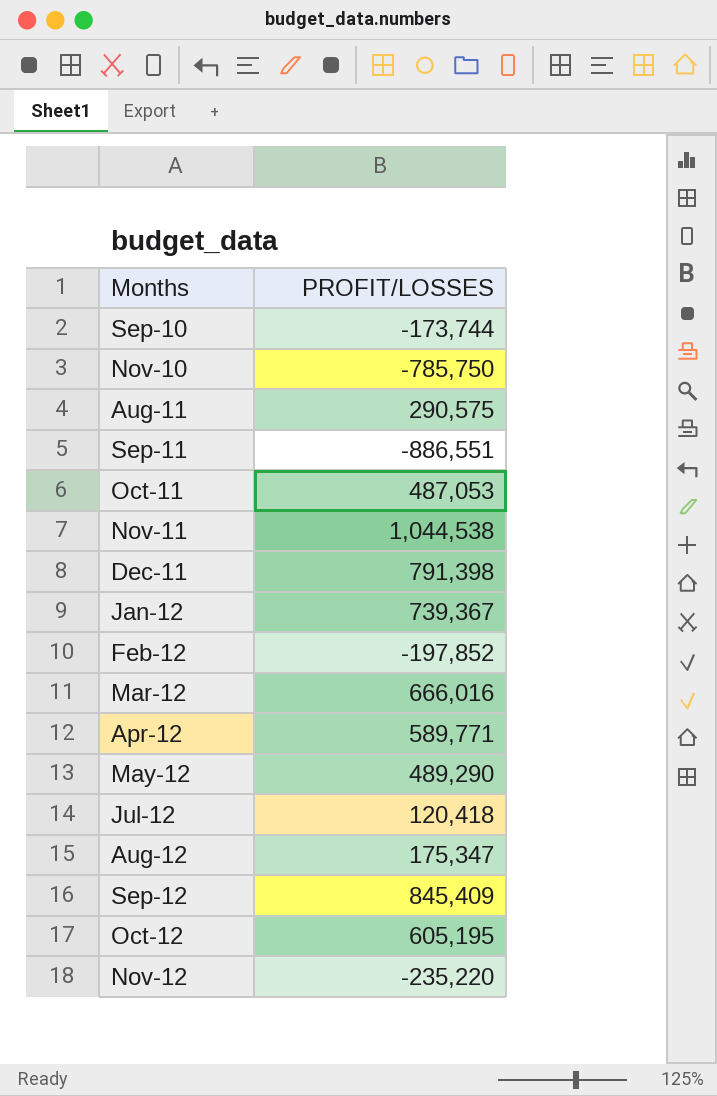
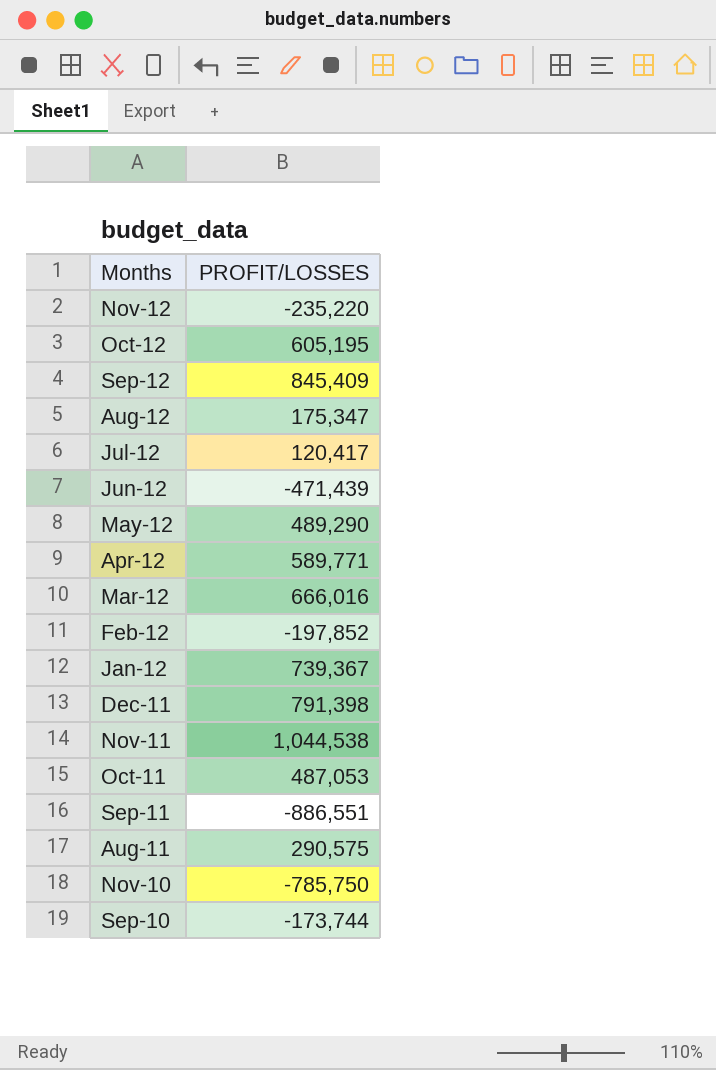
row order: Months ascending -> Months descending
Jul-12 | PROFIT/LOSSES: 120,418 -> 120,417
row Jun-12: none -> -471,439

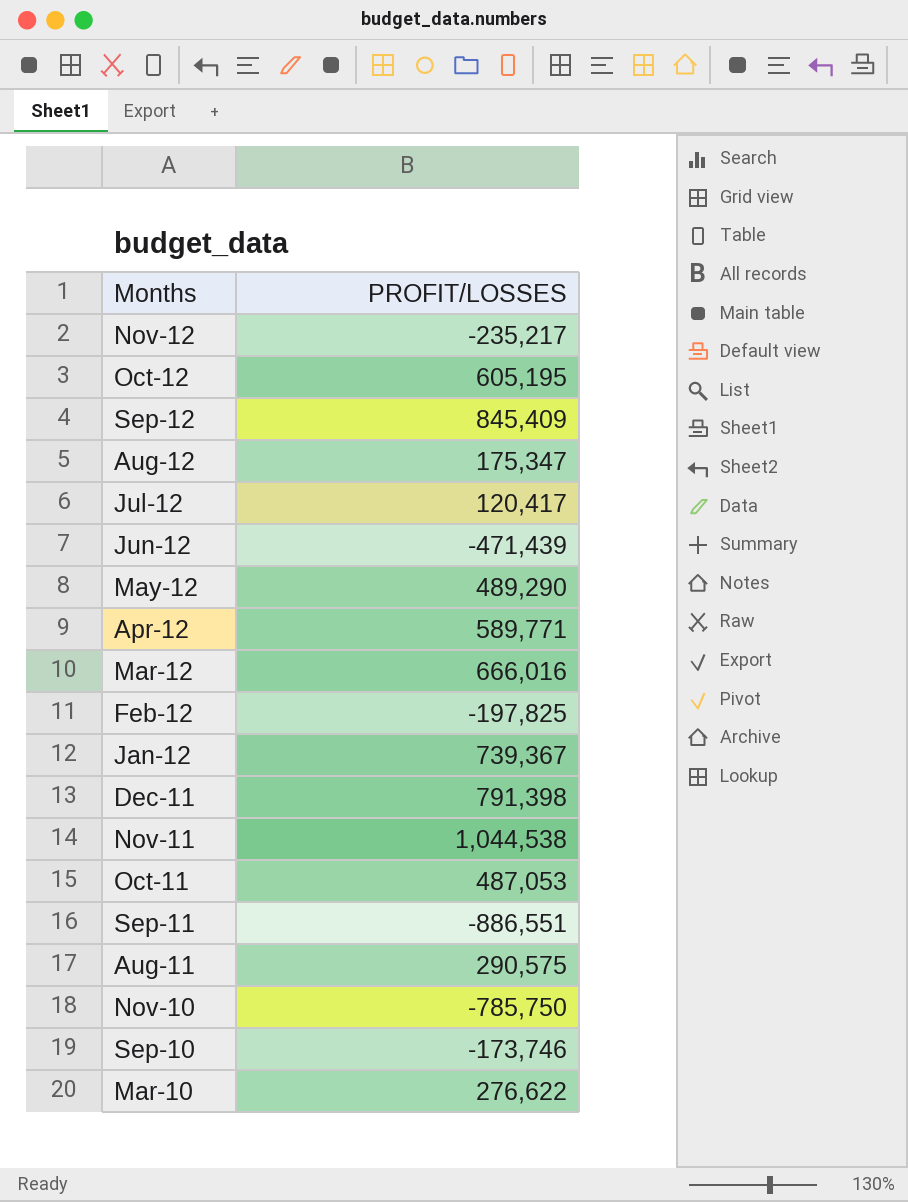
Nov-12 | PROFIT/LOSSES: -235,220 -> -235,217
Feb-12 | PROFIT/LOSSES: -197,852 -> -197,825
Sep-10 | PROFIT/LOSSES: -173,744 -> -173,746
row Mar-10: none -> 276,622

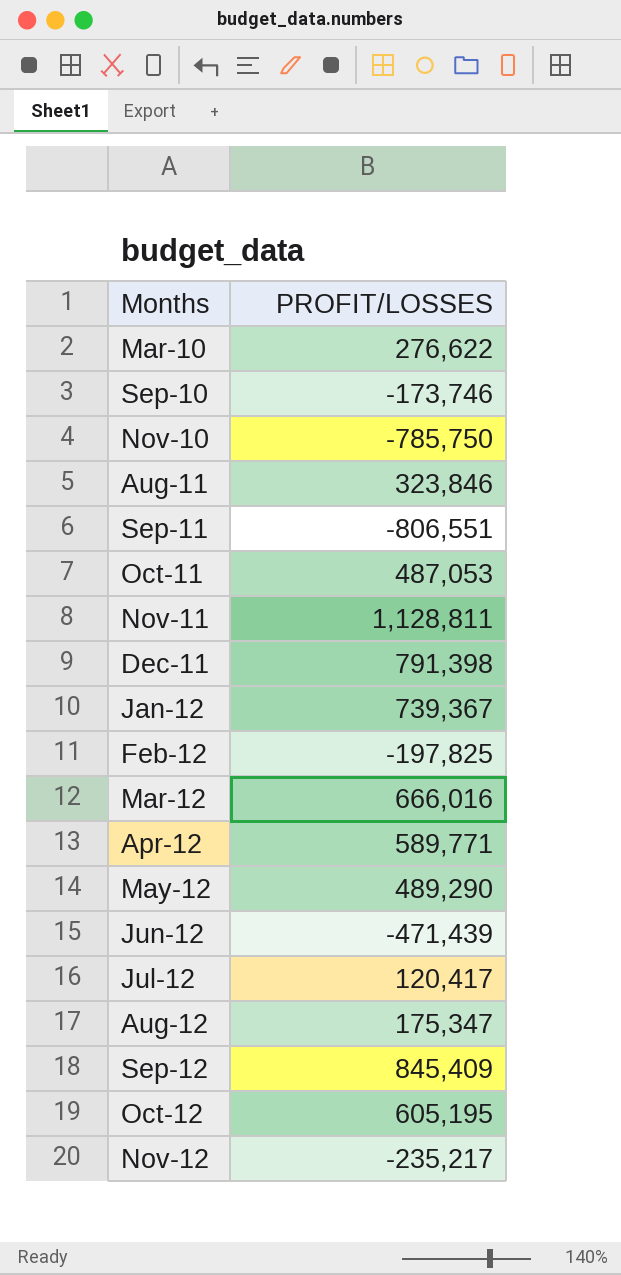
row order: Months descending -> Months ascending
Aug-11 | PROFIT/LOSSES: 290,575 -> 323,846
Sep-11 | PROFIT/LOSSES: -886,551 -> -806,551
Nov-11 | PROFIT/LOSSES: 1,044,538 -> 1,128,811

